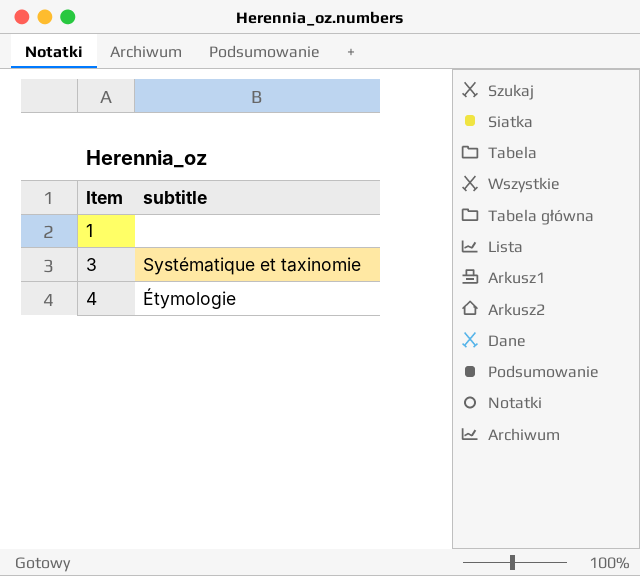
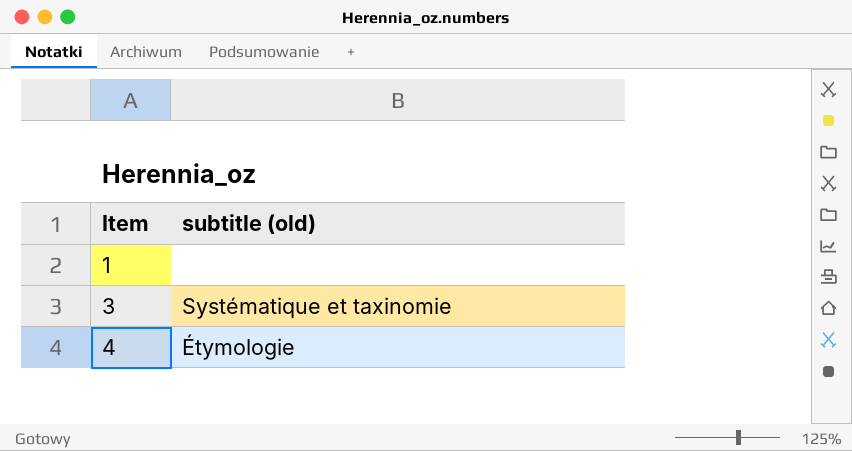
column name: subtitle -> subtitle (old)

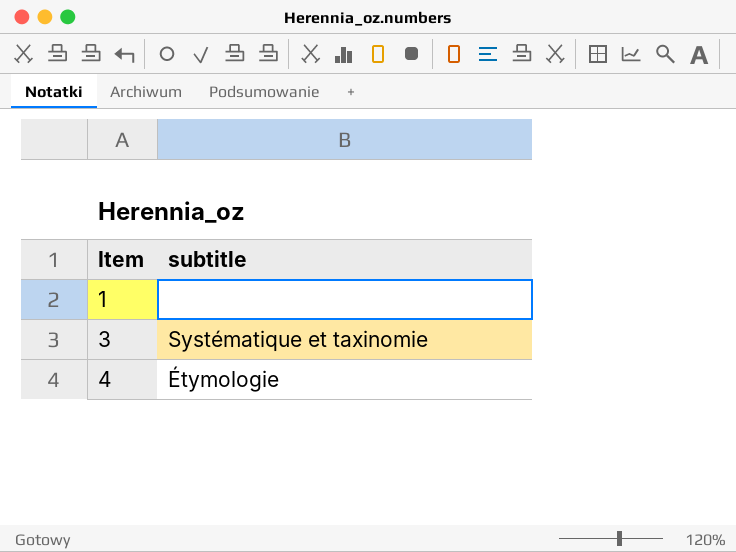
column name: subtitle (old) -> subtitle

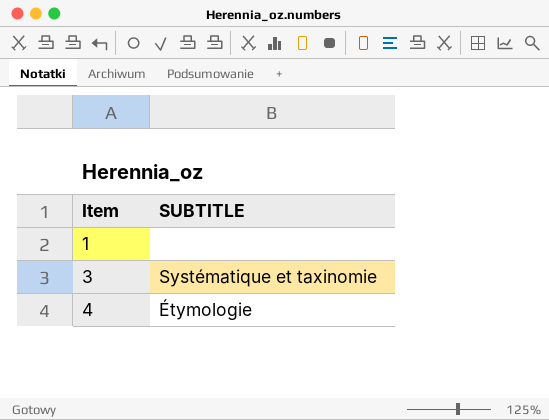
column name: subtitle -> SUBTITLE

